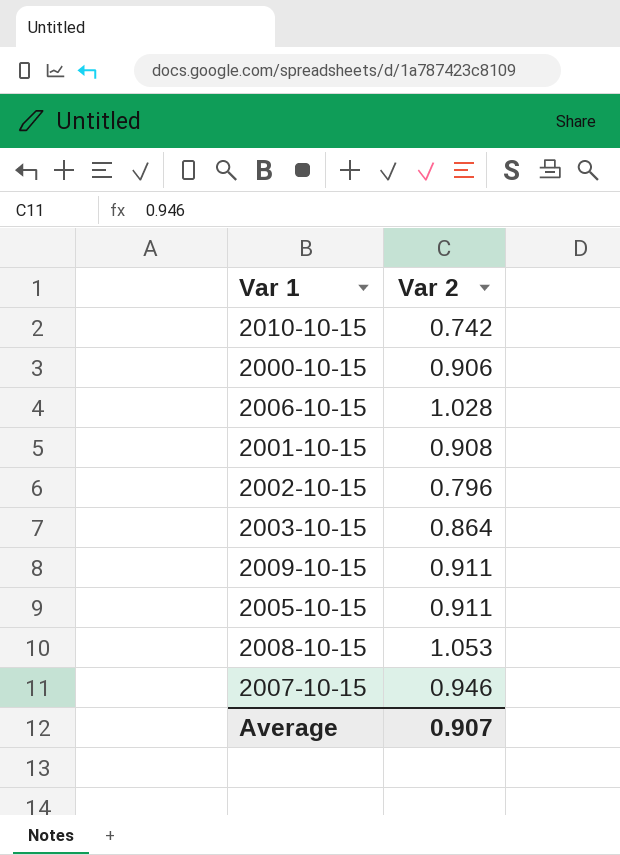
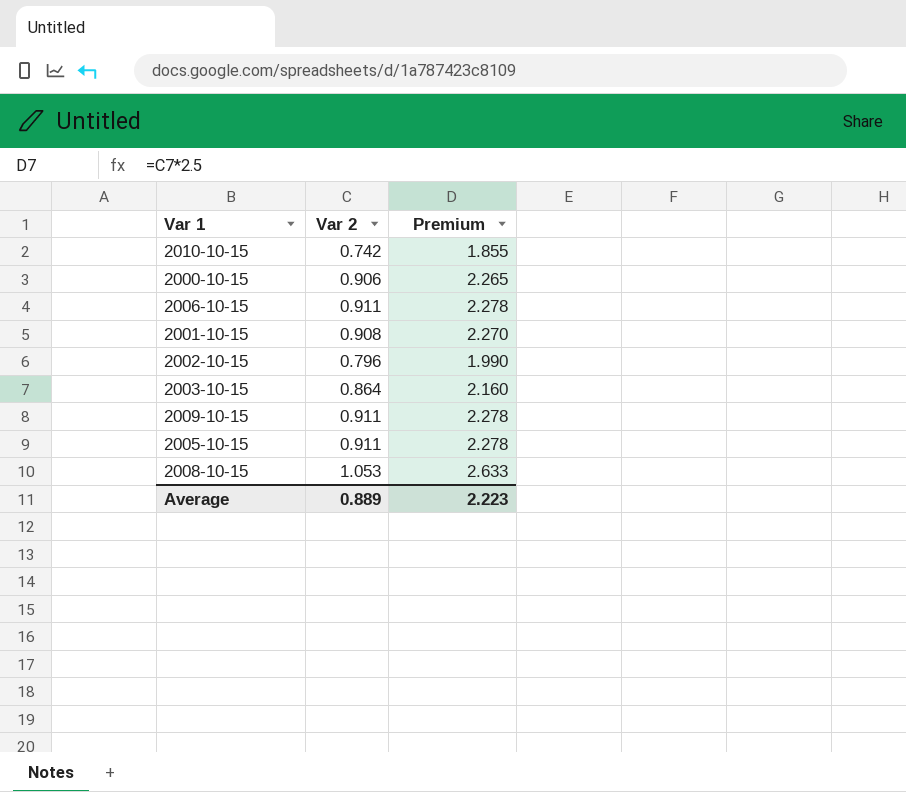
column Premium | formula: none -> [Var 2] * 2.5
row 2007-10-15: 0.946 -> none
2006-10-15 | Var 2: 1.028 -> 0.911
Average | Var 2: 0.907 -> 0.889

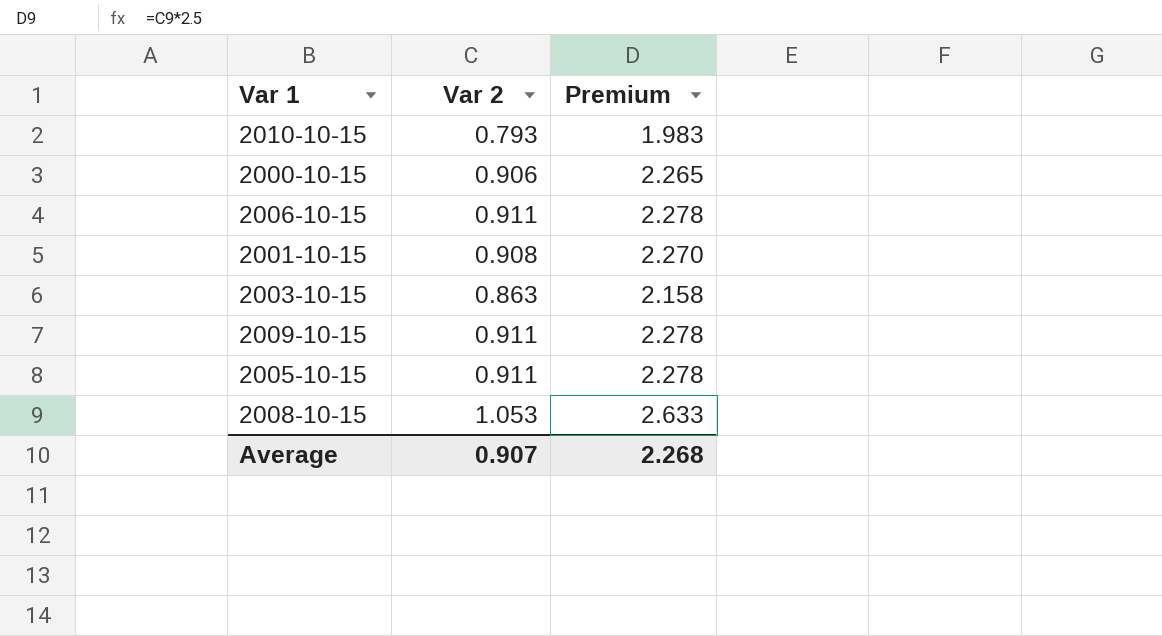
row 2002-10-15: 0.796 | 1.990 -> none
2010-10-15 | Var 2: 0.742 -> 0.793
2010-10-15 | Premium: 1.855 -> 1.983
2003-10-15 | Var 2: 0.864 -> 0.863
2003-10-15 | Premium: 2.160 -> 2.158
Average | Var 2: 0.889 -> 0.907
Average | Premium: 2.223 -> 2.268

